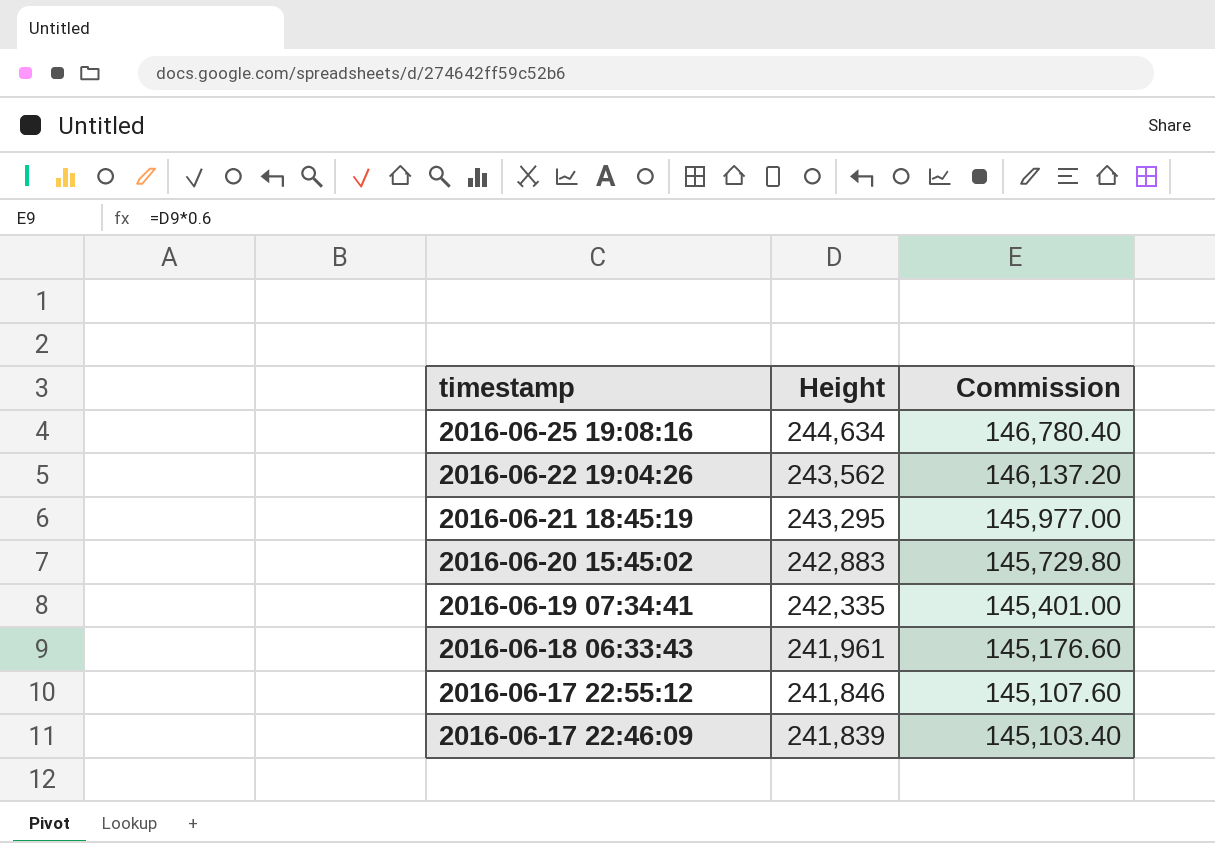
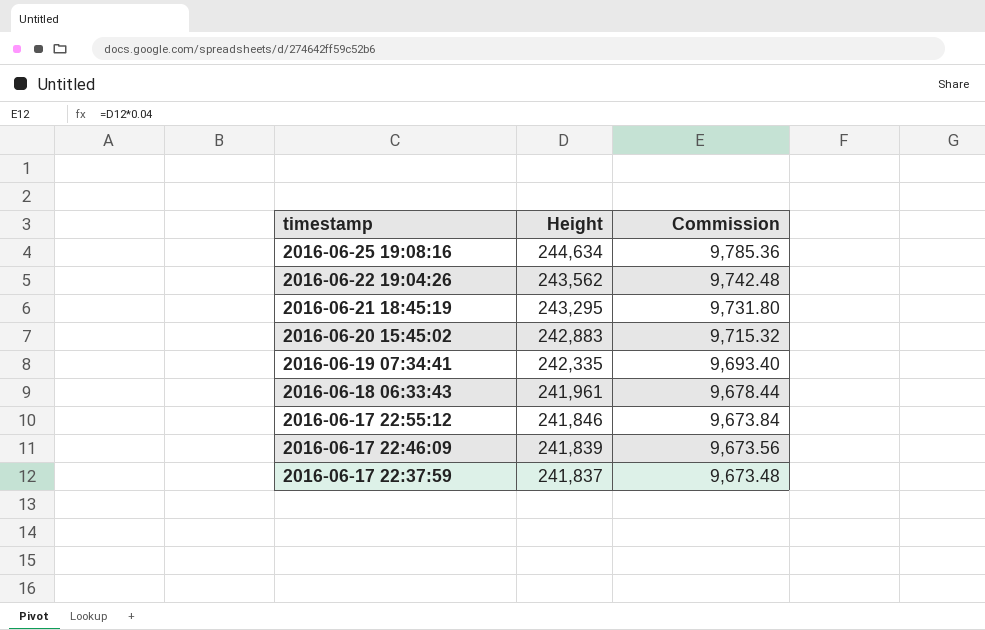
column Commission | formula: [Height] * 0.6 -> [Height] * 0.04
row 2016-06-17 22:37:59: none -> 241,837 | 9,673.48

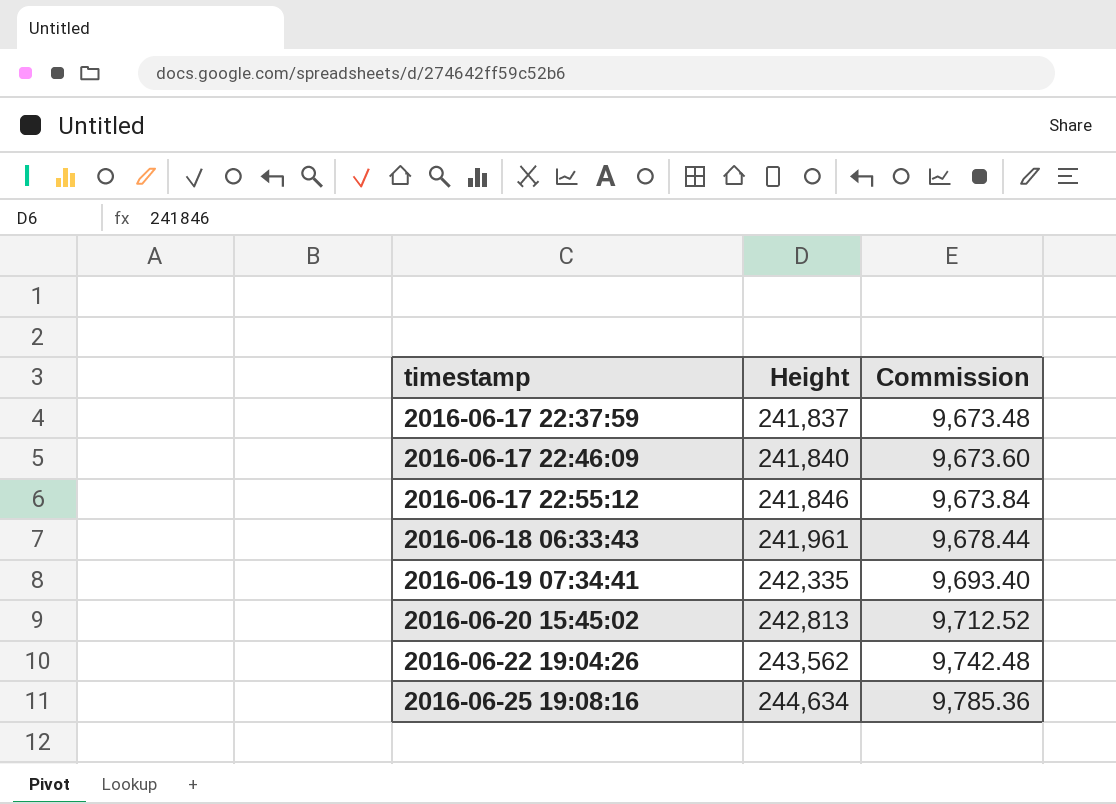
row order: timestamp descending -> timestamp ascending
row 2016-06-21 18:45:19: 243,295 | 9,731.80 -> none
2016-06-17 22:46:09 | Height: 241,839 -> 241,840
2016-06-17 22:46:09 | Commission: 9,673.56 -> 9,673.60
2016-06-20 15:45:02 | Height: 242,883 -> 242,813
2016-06-20 15:45:02 | Commission: 9,715.32 -> 9,712.52

